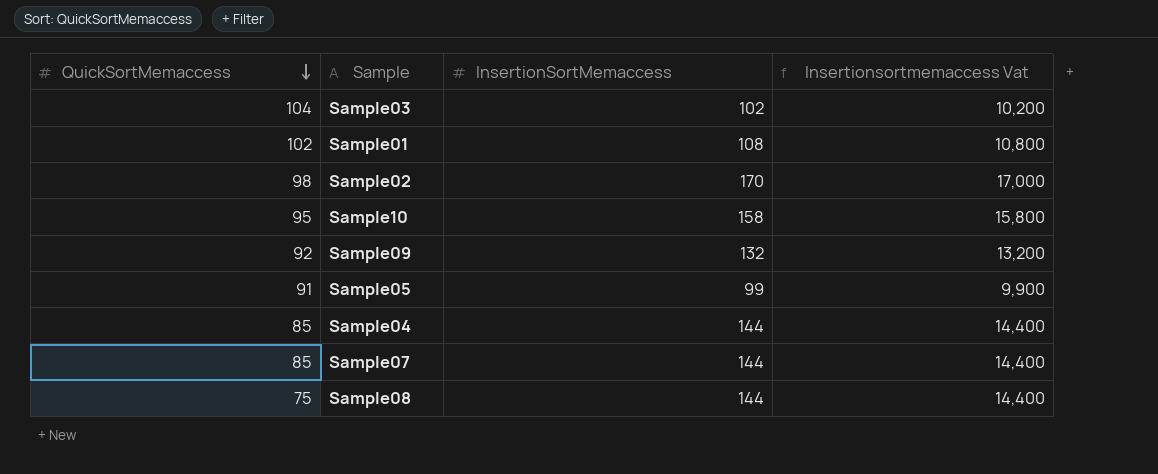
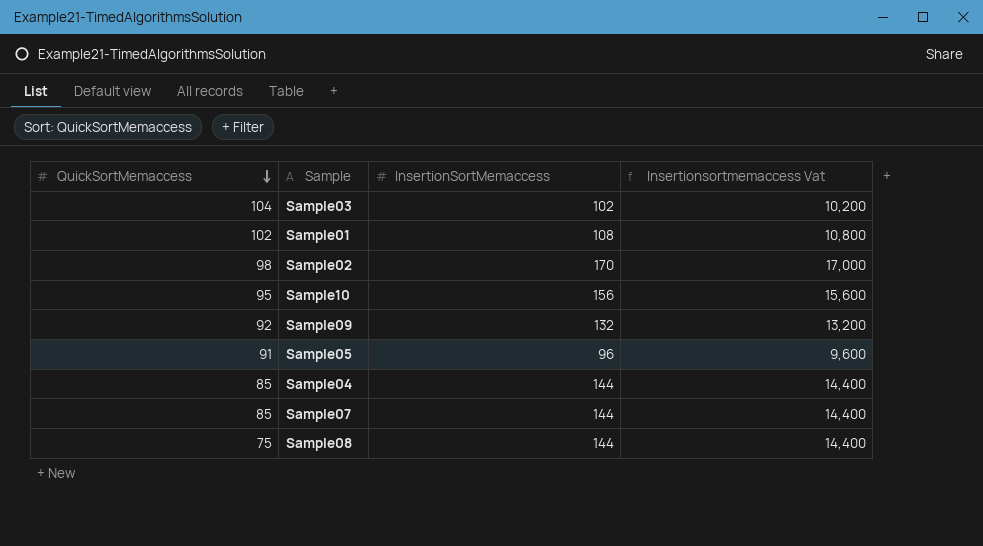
Sample10 | InsertionSortMemaccess: 158 -> 156
Sample10 | Insertionsortmemaccess Vat: 15,800 -> 15,600
Sample05 | InsertionSortMemaccess: 99 -> 96
Sample05 | Insertionsortmemaccess Vat: 9,900 -> 9,600

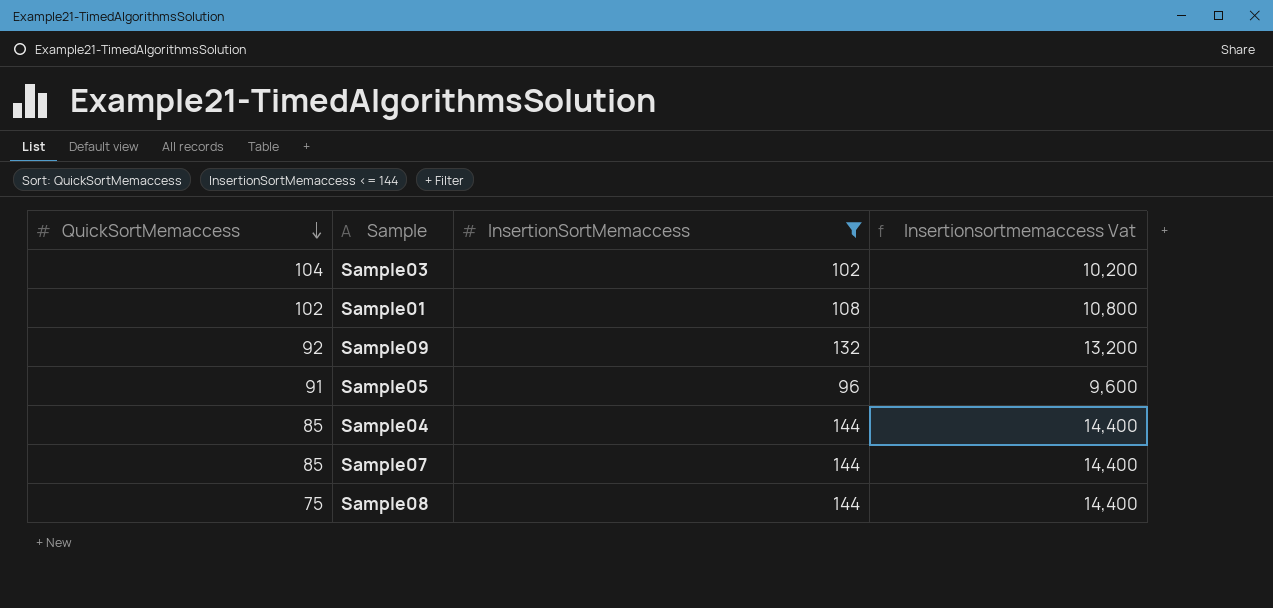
filter: none -> InsertionSortMemaccess <= 144

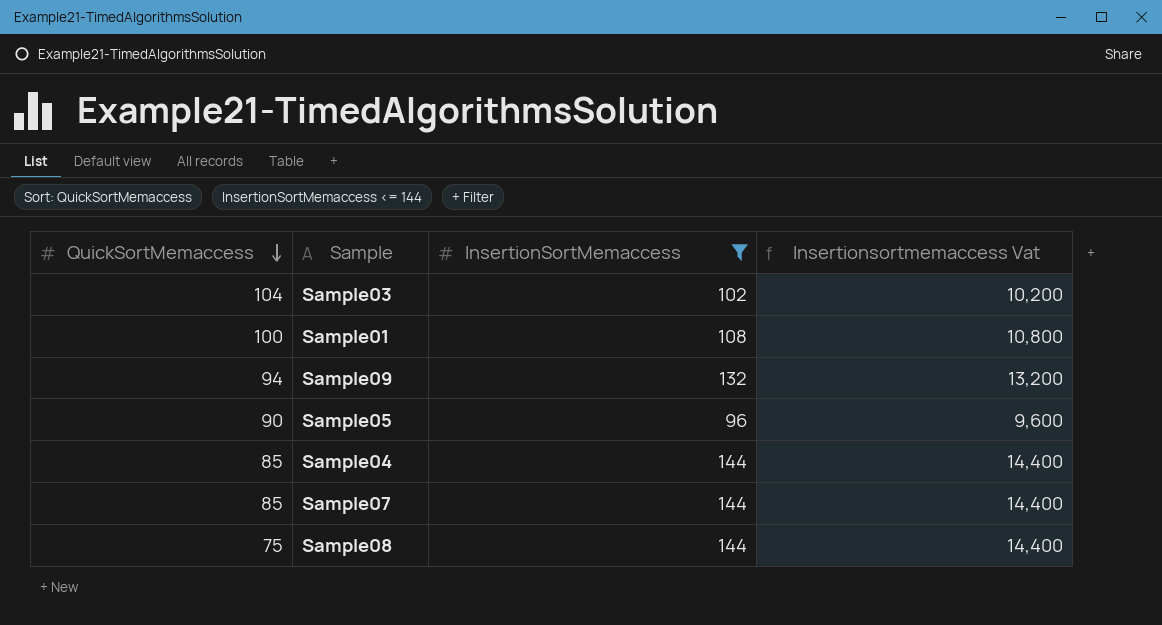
Sample01 | QuickSortMemaccess: 102 -> 100
Sample09 | QuickSortMemaccess: 92 -> 94
Sample05 | QuickSortMemaccess: 91 -> 90

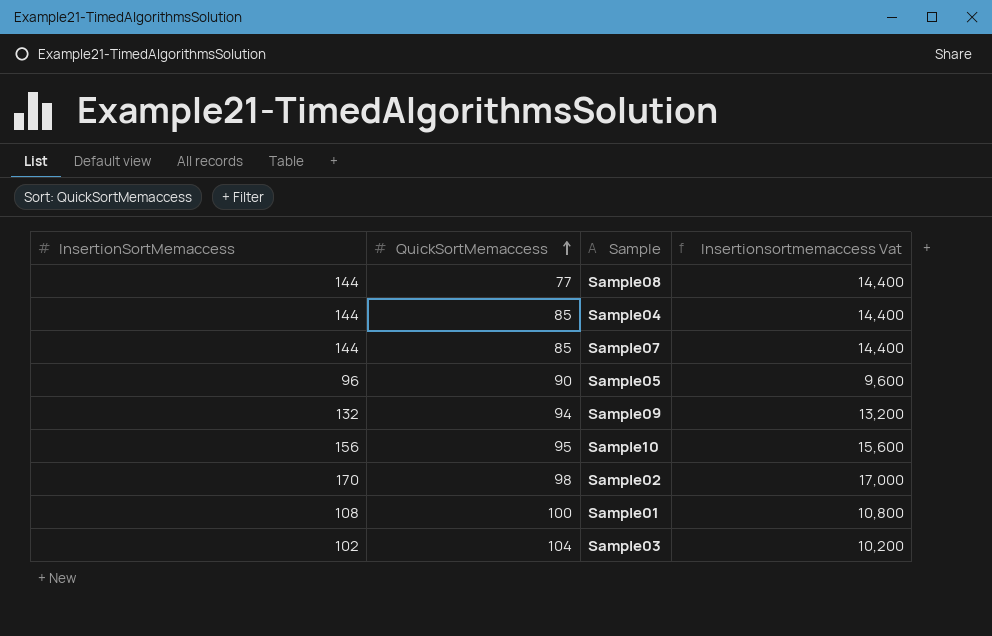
filter: InsertionSortMemaccess <= 144 -> none
row order: QuickSortMemaccess descending -> QuickSortMemaccess ascending
column InsertionSortMemaccess | position: 3 -> 1
Sample08 | QuickSortMemaccess: 75 -> 77

